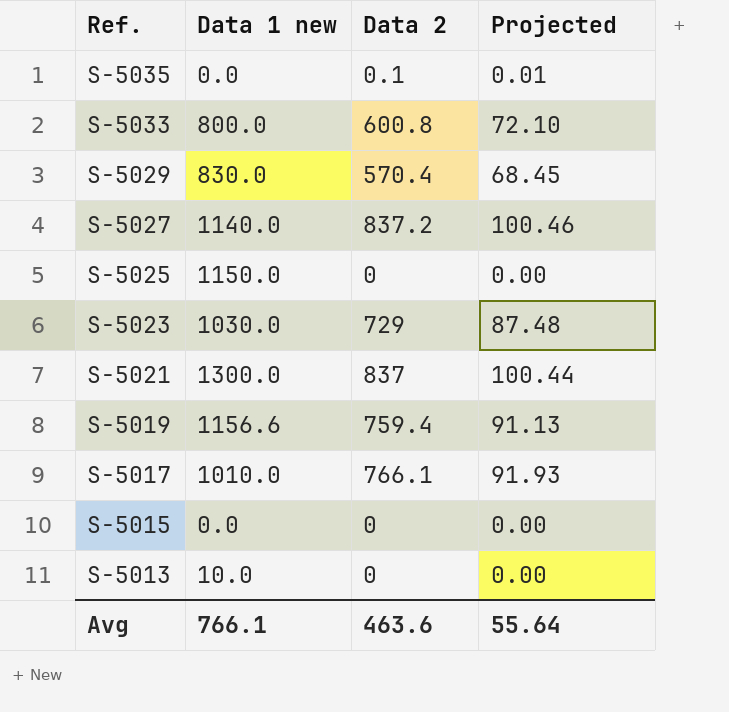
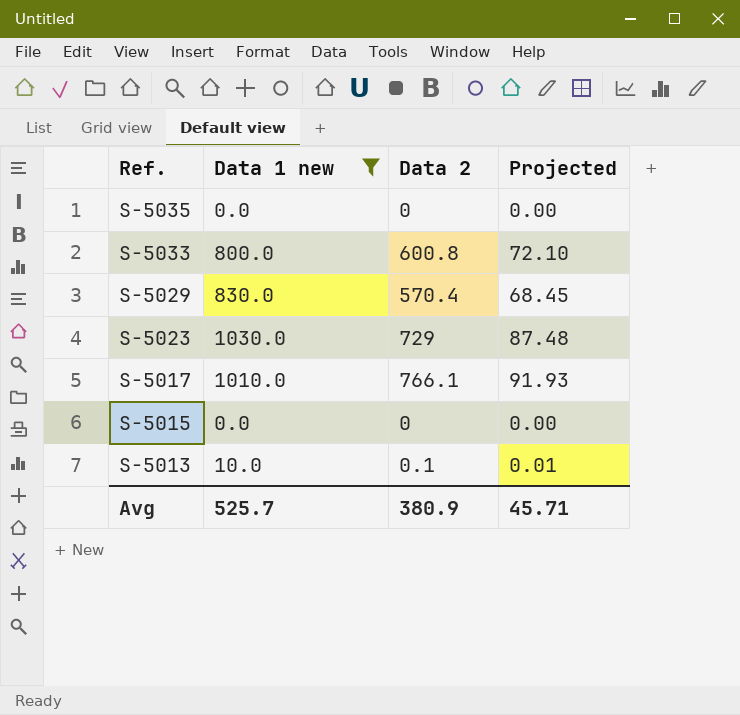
filter: none -> Data 1 new <= 1030.0
S-5035 | Data 2: 0.1 -> 0
S-5035 | Projected: 0.01 -> 0.00
S-5013 | Data 2: 0 -> 0.1
S-5013 | Projected: 0.00 -> 0.01
Avg | Data 1 new: 766.1 -> 525.7
Avg | Data 2: 463.6 -> 380.9
Avg | Projected: 55.64 -> 45.71

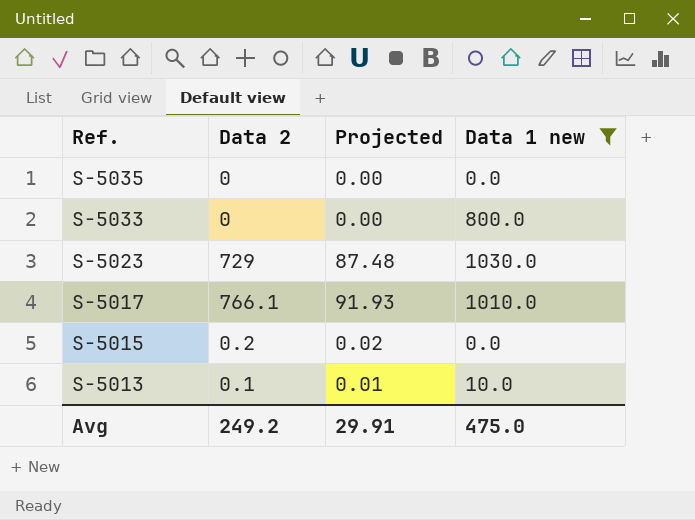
column Data 1 new | position: 2 -> 4
row S-5029: 830.0 | 570.4 | 68.45 -> none
S-5033 | Data 2: 600.8 -> 0
S-5033 | Projected: 72.10 -> 0.00
S-5015 | Data 2: 0 -> 0.2
S-5015 | Projected: 0.00 -> 0.02
Avg | Data 2: 380.9 -> 249.2
Avg | Projected: 45.71 -> 29.91
Avg | Data 1 new: 525.7 -> 475.0

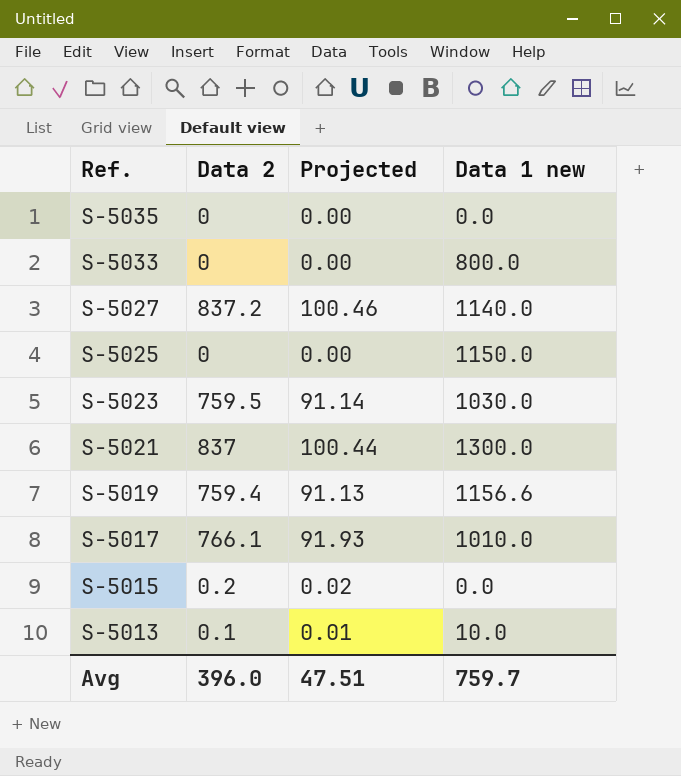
filter: Data 1 new <= 1030.0 -> none
S-5023 | Data 2: 729 -> 759.5
S-5023 | Projected: 87.48 -> 91.14
Avg | Data 2: 249.2 -> 396.0
Avg | Projected: 29.91 -> 47.51
Avg | Data 1 new: 475.0 -> 759.7

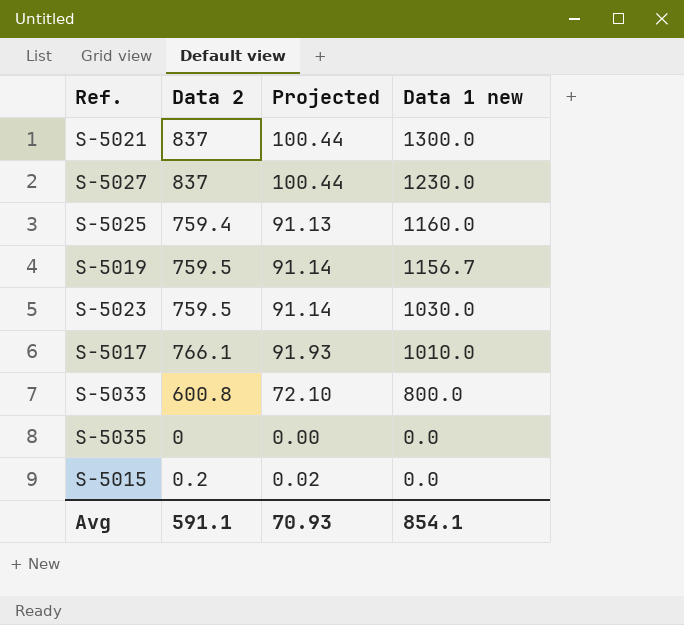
row order: Ref. descending -> Data 1 new descending
row S-5013: 0.1 | 0.01 | 10.0 -> none
S-5027 | Data 2: 837.2 -> 837
S-5027 | Projected: 100.46 -> 100.44
S-5027 | Data 1 new: 1140.0 -> 1230.0
S-5025 | Data 2: 0 -> 759.4
S-5025 | Projected: 0.00 -> 91.13
S-5025 | Data 1 new: 1150.0 -> 1160.0
S-5019 | Data 2: 759.4 -> 759.5
S-5019 | Projected: 91.13 -> 91.14
S-5019 | Data 1 new: 1156.6 -> 1156.7
S-5033 | Data 2: 0 -> 600.8
S-5033 | Projected: 0.00 -> 72.10
Avg | Data 2: 396.0 -> 591.1
Avg | Projected: 47.51 -> 70.93
Avg | Data 1 new: 759.7 -> 854.1

